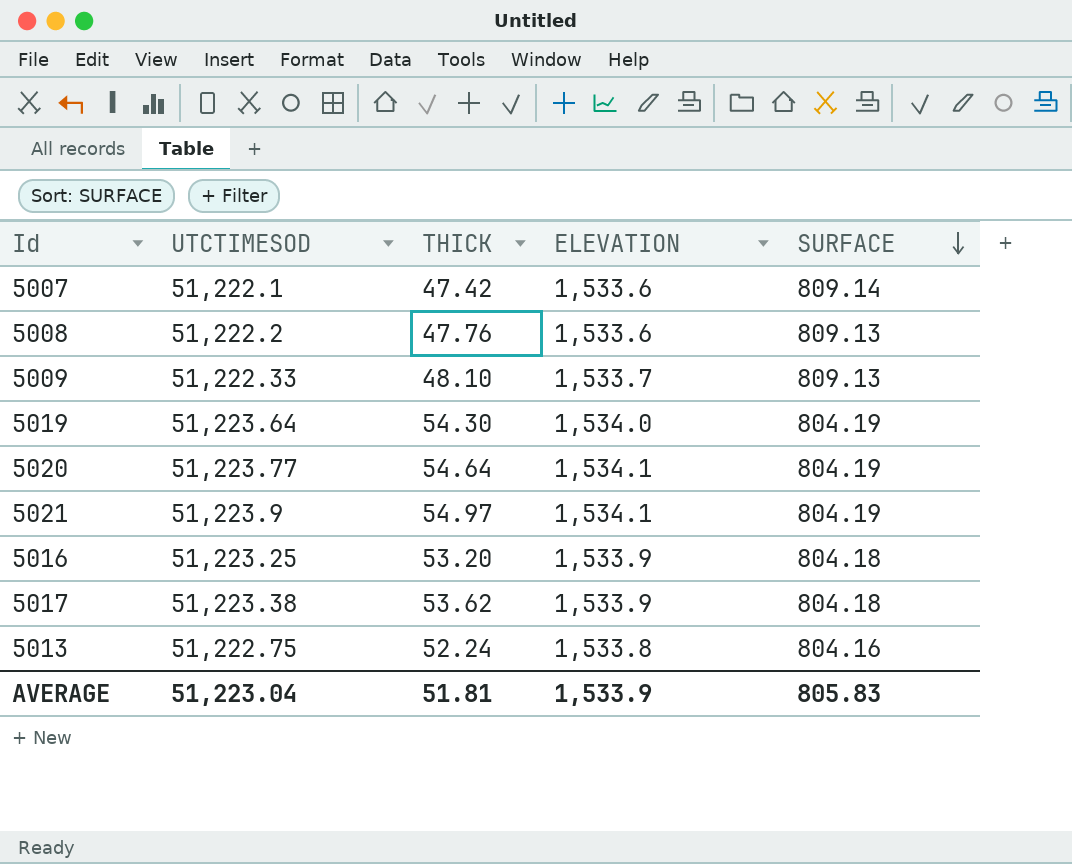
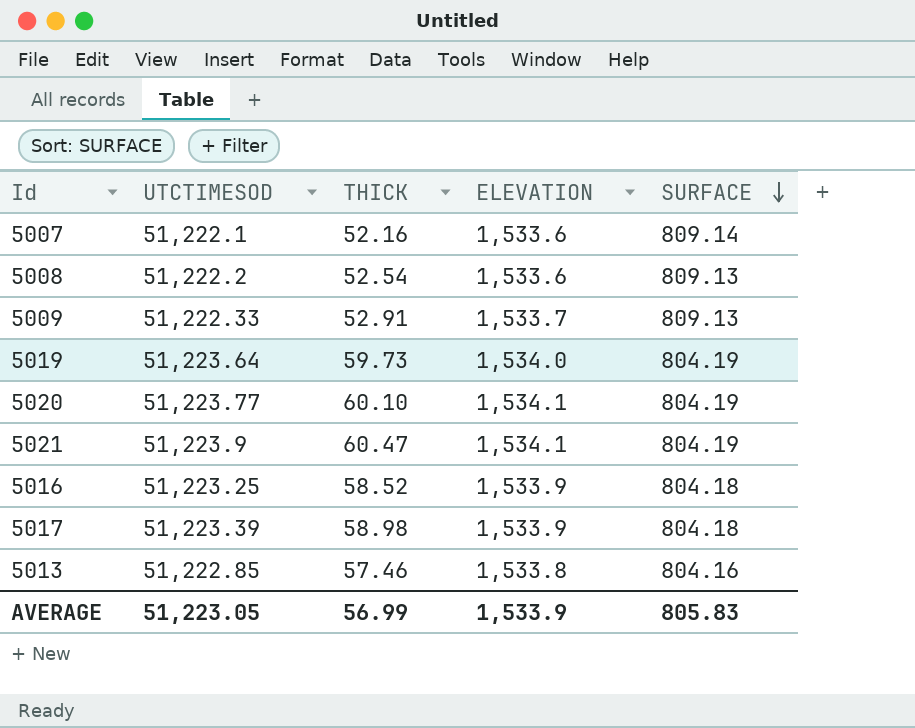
5007 | THICK: 47.42 -> 52.16
5008 | THICK: 47.76 -> 52.54
5009 | THICK: 48.10 -> 52.91
5019 | THICK: 54.30 -> 59.73
5020 | THICK: 54.64 -> 60.10
5021 | THICK: 54.97 -> 60.47
5016 | THICK: 53.20 -> 58.52
5017 | UTCTIMESOD: 51,223.38 -> 51,223.39
5017 | THICK: 53.62 -> 58.98
5013 | UTCTIMESOD: 51,222.75 -> 51,222.85
5013 | THICK: 52.24 -> 57.46
AVERAGE | UTCTIMESOD: 51,223.04 -> 51,223.05
AVERAGE | THICK: 51.81 -> 56.99

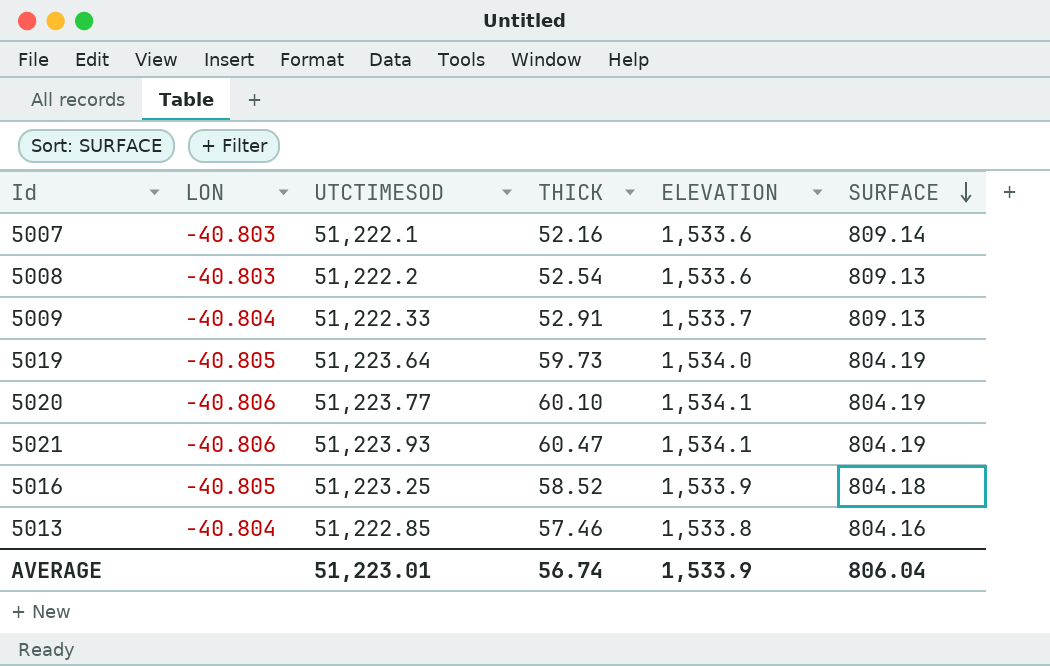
column LON | position: none -> 2
row 5017: 51,223.39 | 58.98 | 1,533.9 | 804.18 -> none
5021 | UTCTIMESOD: 51,223.9 -> 51,223.93
AVERAGE | UTCTIMESOD: 51,223.05 -> 51,223.01
AVERAGE | THICK: 56.99 -> 56.74
AVERAGE | SURFACE: 805.83 -> 806.04

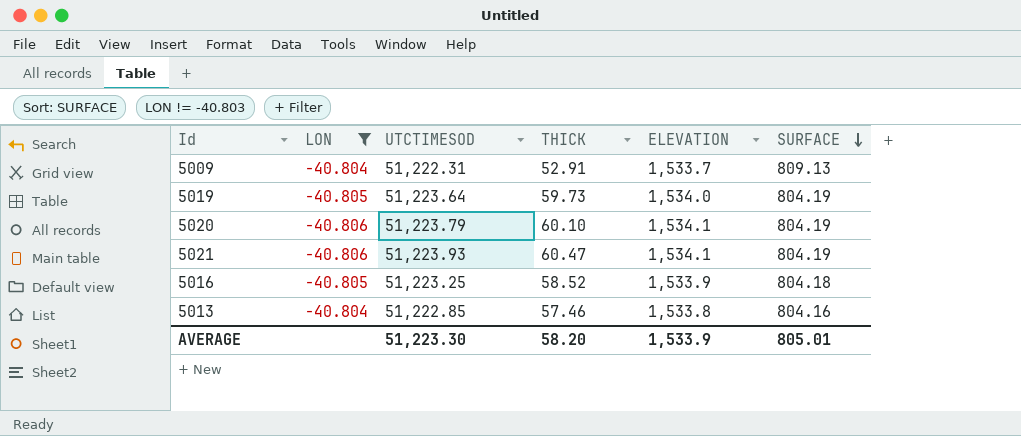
filter: none -> LON != -40.803
5009 | UTCTIMESOD: 51,222.33 -> 51,222.31
5020 | UTCTIMESOD: 51,223.77 -> 51,223.79
AVERAGE | UTCTIMESOD: 51,223.01 -> 51,223.30
AVERAGE | THICK: 56.74 -> 58.20
AVERAGE | SURFACE: 806.04 -> 805.01

